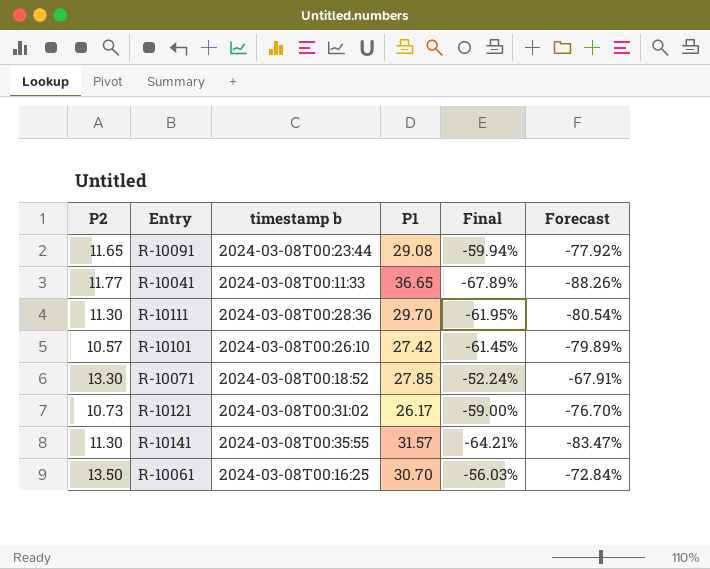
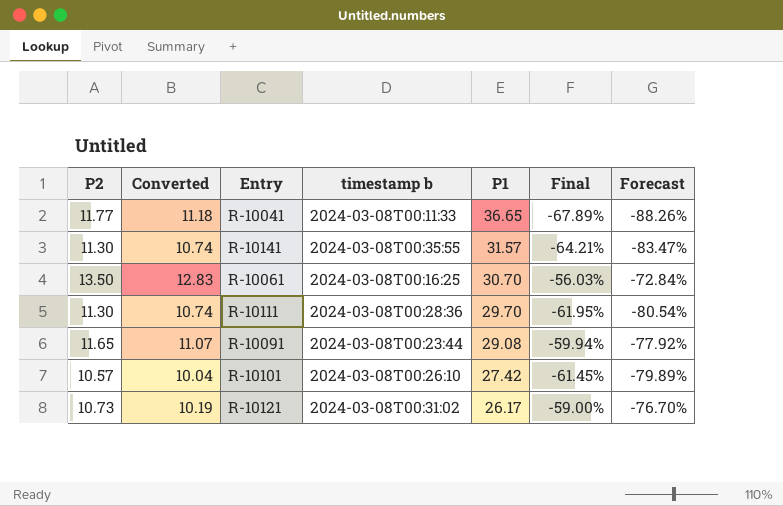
row order: none -> P1 descending
column Converted | formula: none -> [P2] * 0.95
row R-10071: 13.30 | 2024-03-08T00:18:52 | 27.85 | -52.24% | -67.91% -> none

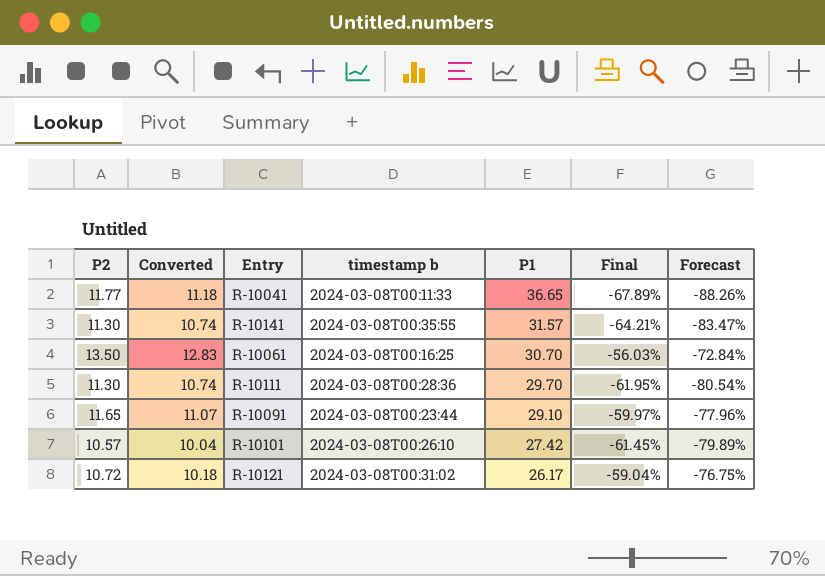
R-10091 | P1: 29.08 -> 29.10
R-10091 | Final: -59.94% -> -59.97%
R-10091 | Forecast: -77.92% -> -77.96%
R-10121 | P2: 10.73 -> 10.72
R-10121 | Converted: 10.19 -> 10.18
R-10121 | Final: -59.00% -> -59.04%
R-10121 | Forecast: -76.70% -> -76.75%

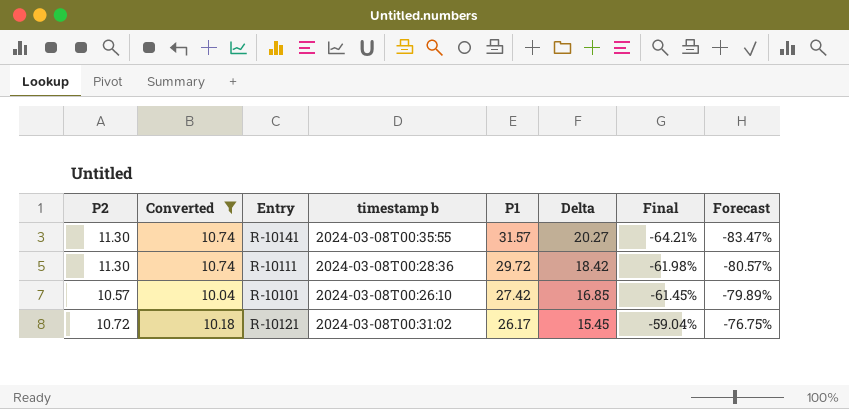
filter: none -> Converted <= 10.74
column Delta | formula: none -> [P1] - [P2]
R-10111 | P1: 29.70 -> 29.72
R-10111 | Final: -61.95% -> -61.98%
R-10111 | Forecast: -80.54% -> -80.57%

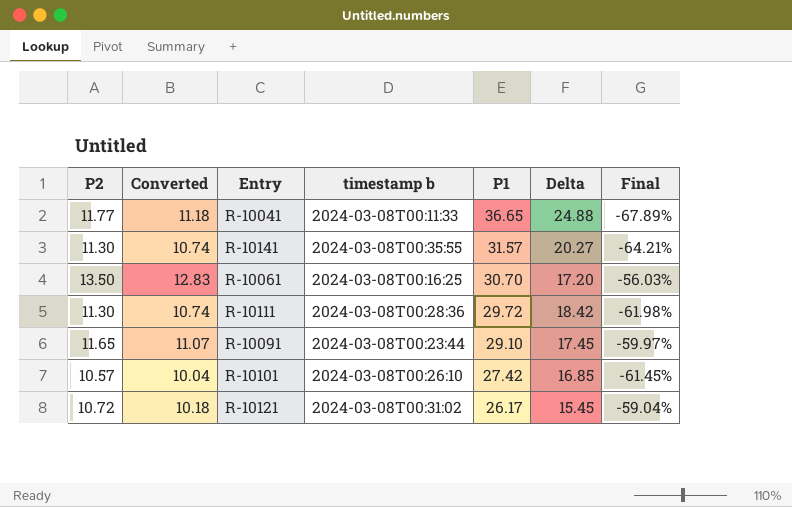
filter: Converted <= 10.74 -> none
column Forecast | formula: [Final] * 1.3 -> none

